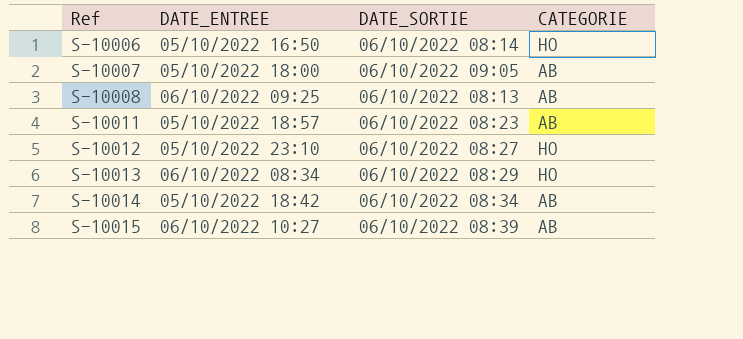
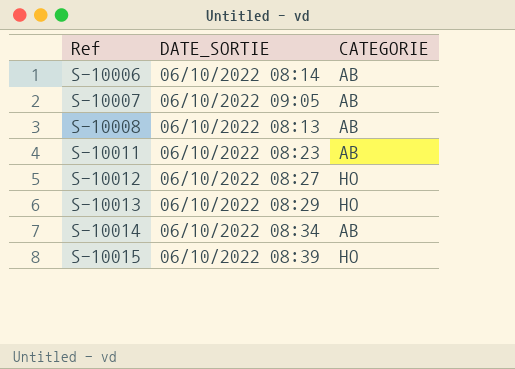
column DATE_ENTREE | position: 2 -> none
S-10006 | CATEGORIE: HO -> AB
S-10015 | CATEGORIE: AB -> HO

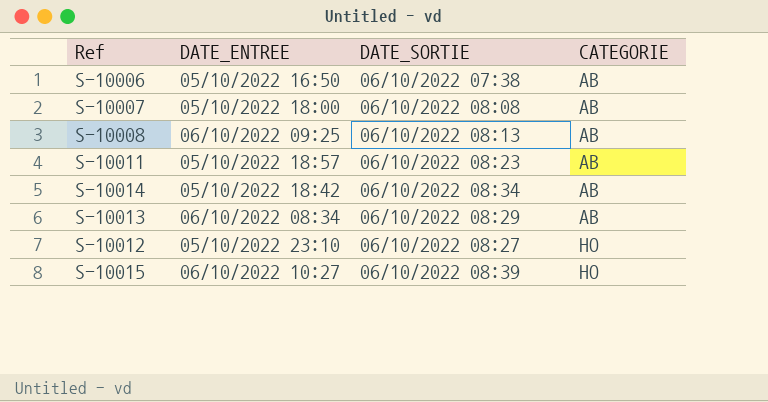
row order: Ref ascending -> CATEGORIE ascending
column DATE_ENTREE | position: none -> 2
S-10006 | DATE_SORTIE: 06/10/2022 08:14 -> 06/10/2022 07:38
S-10007 | DATE_SORTIE: 06/10/2022 09:05 -> 06/10/2022 08:08
S-10013 | CATEGORIE: HO -> AB

